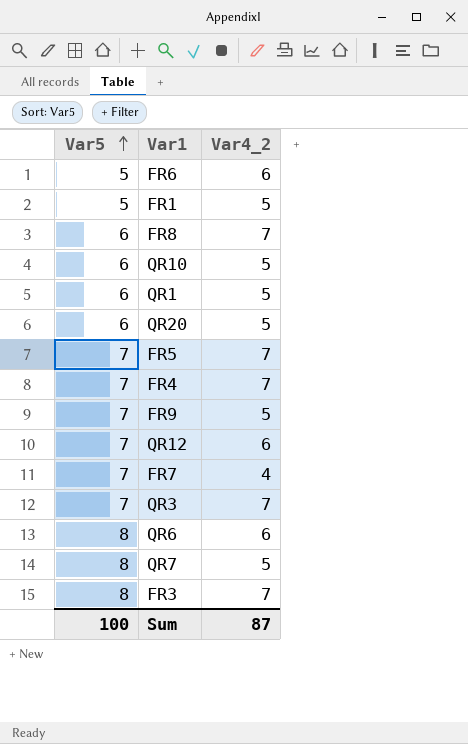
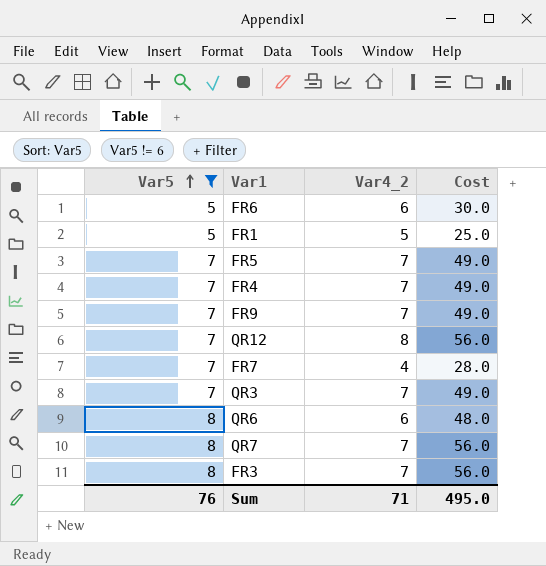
filter: none -> Var5 != 6
column Cost | formula: none -> [Var5] * [Var4_2]
FR9 | Var4_2: 5 -> 7
QR12 | Var4_2: 6 -> 8
QR7 | Var4_2: 5 -> 7
Sum | Var5: 100 -> 76
Sum | Var4_2: 87 -> 71

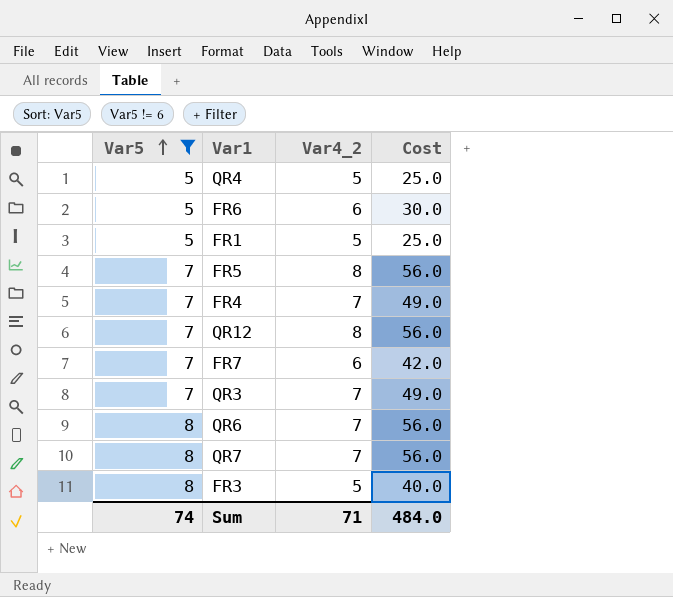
row FR9: 7 | 7 | 49.0 -> none
row QR4: none -> 5 | 5 | 25.0
FR5 | Var4_2: 7 -> 8
FR5 | Cost: 49.0 -> 56.0
FR7 | Var4_2: 4 -> 6
FR7 | Cost: 28.0 -> 42.0
QR6 | Var4_2: 6 -> 7
QR6 | Cost: 48.0 -> 56.0
FR3 | Var4_2: 7 -> 5
FR3 | Cost: 56.0 -> 40.0
Sum | Var5: 76 -> 74
Sum | Cost: 495.0 -> 484.0

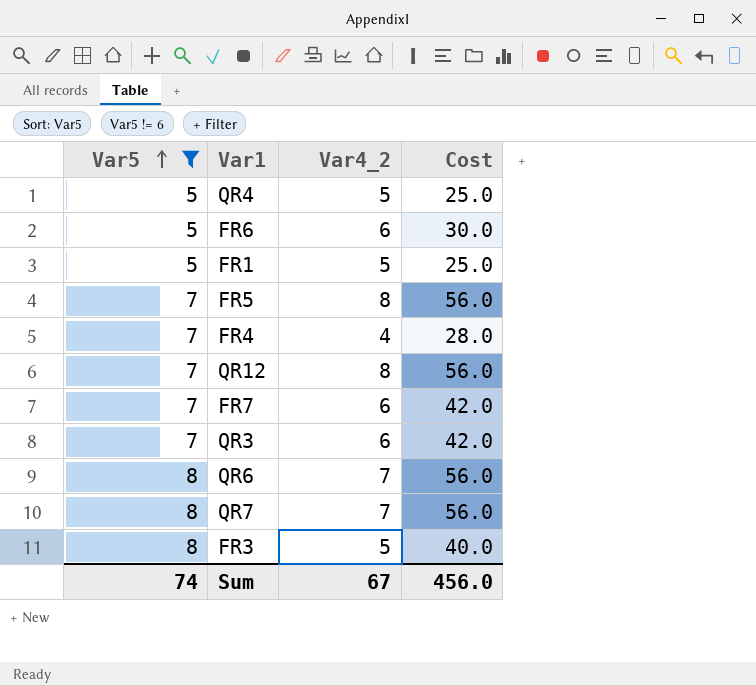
FR4 | Var4_2: 7 -> 4
FR4 | Cost: 49.0 -> 28.0
QR3 | Var4_2: 7 -> 6
QR3 | Cost: 49.0 -> 42.0
Sum | Var4_2: 71 -> 67
Sum | Cost: 484.0 -> 456.0

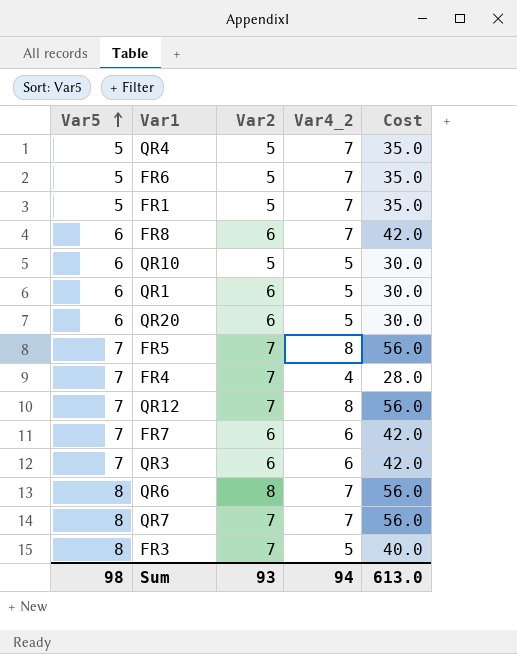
filter: Var5 != 6 -> none
column Var2 | position: none -> 3
QR4 | Var4_2: 5 -> 7
QR4 | Cost: 25.0 -> 35.0
FR6 | Var4_2: 6 -> 7
FR6 | Cost: 30.0 -> 35.0
FR1 | Var4_2: 5 -> 7
FR1 | Cost: 25.0 -> 35.0
Sum | Var5: 74 -> 98
Sum | Var4_2: 67 -> 94
Sum | Cost: 456.0 -> 613.0

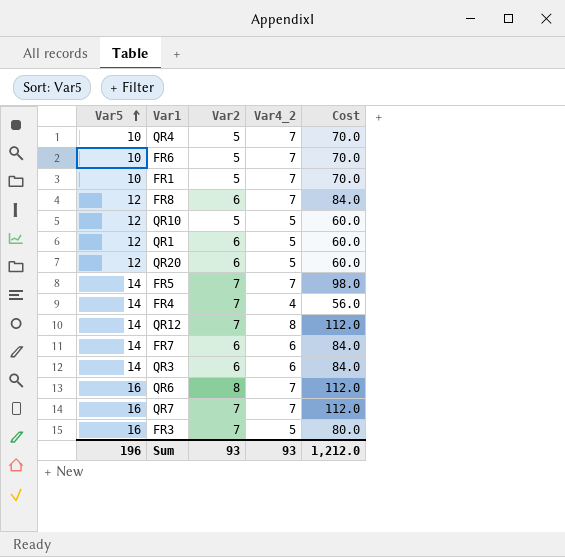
QR4 | Var5: 5 -> 10
QR4 | Cost: 35.0 -> 70.0
FR6 | Var5: 5 -> 10
FR6 | Cost: 35.0 -> 70.0
FR1 | Var5: 5 -> 10
FR1 | Cost: 35.0 -> 70.0
FR8 | Var5: 6 -> 12
FR8 | Cost: 42.0 -> 84.0
QR10 | Var5: 6 -> 12
QR10 | Cost: 30.0 -> 60.0
QR1 | Var5: 6 -> 12
QR1 | Cost: 30.0 -> 60.0
QR20 | Var5: 6 -> 12
QR20 | Cost: 30.0 -> 60.0
FR5 | Var5: 7 -> 14
FR5 | Var4_2: 8 -> 7
FR5 | Cost: 56.0 -> 98.0
FR4 | Var5: 7 -> 14
FR4 | Cost: 28.0 -> 56.0
QR12 | Var5: 7 -> 14
QR12 | Cost: 56.0 -> 112.0
FR7 | Var5: 7 -> 14
FR7 | Cost: 42.0 -> 84.0
QR3 | Var5: 7 -> 14
QR3 | Cost: 42.0 -> 84.0
QR6 | Var5: 8 -> 16
QR6 | Cost: 56.0 -> 112.0
QR7 | Var5: 8 -> 16
QR7 | Cost: 56.0 -> 112.0
FR3 | Var5: 8 -> 16
FR3 | Cost: 40.0 -> 80.0
Sum | Var5: 98 -> 196
Sum | Var4_2: 94 -> 93
Sum | Cost: 613.0 -> 1,212.0

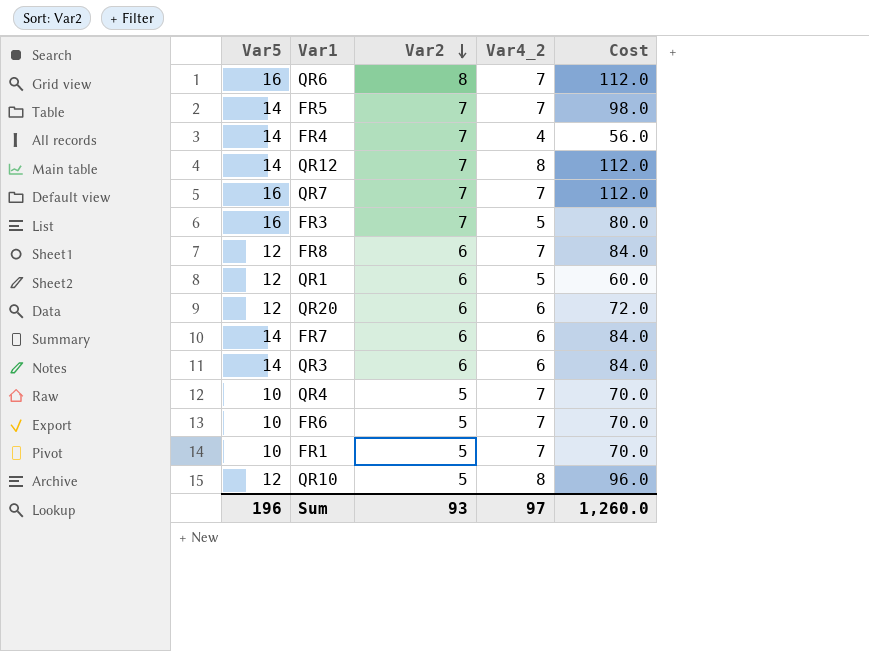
row order: Var5 ascending -> Var2 descending
QR20 | Var4_2: 5 -> 6
QR20 | Cost: 60.0 -> 72.0
QR10 | Var4_2: 5 -> 8
QR10 | Cost: 60.0 -> 96.0
Sum | Var4_2: 93 -> 97
Sum | Cost: 1,212.0 -> 1,260.0

